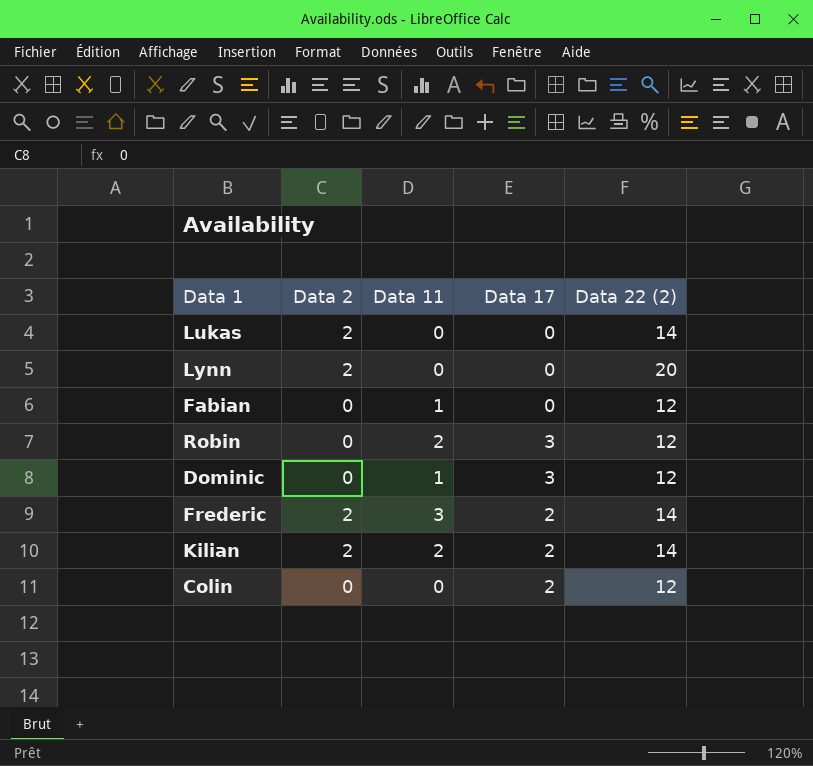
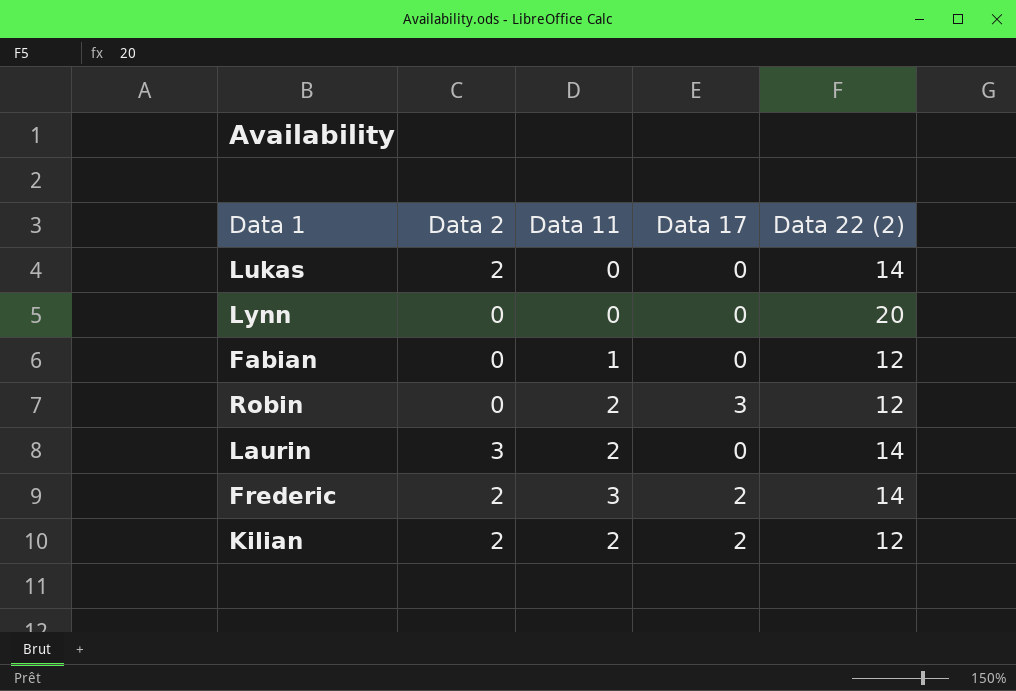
row Dominic: 0 | 1 | 3 | 12 -> none
row Colin: 0 | 0 | 2 | 12 -> none
Lynn | Data 2: 2 -> 0
row Laurin: none -> 3 | 2 | 0 | 14
Kilian | Data 22 (2): 14 -> 12

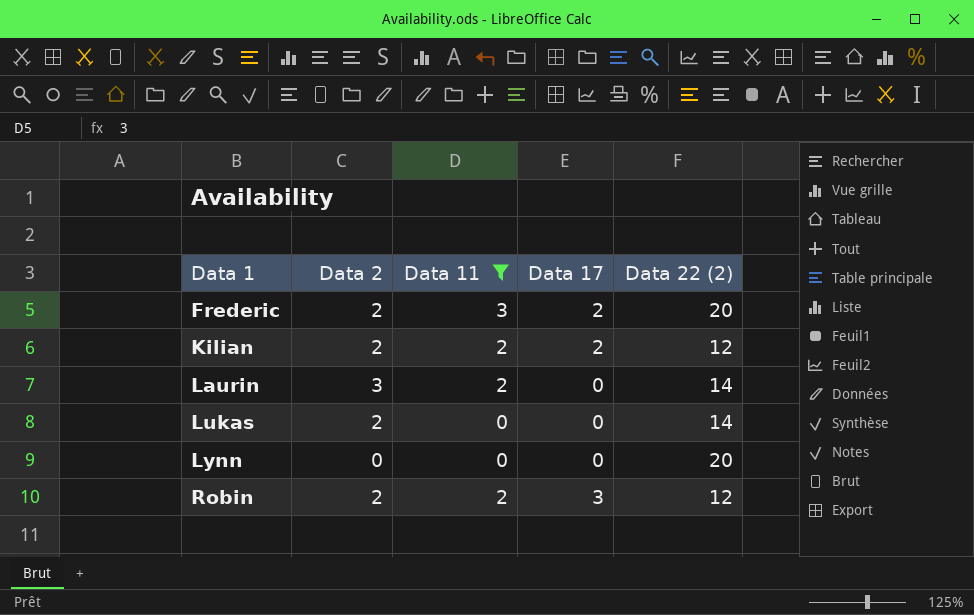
filter: none -> Data 11 != 1
row order: none -> Data 1 ascending
Frederic | Data 22 (2): 14 -> 20
Robin | Data 2: 0 -> 2

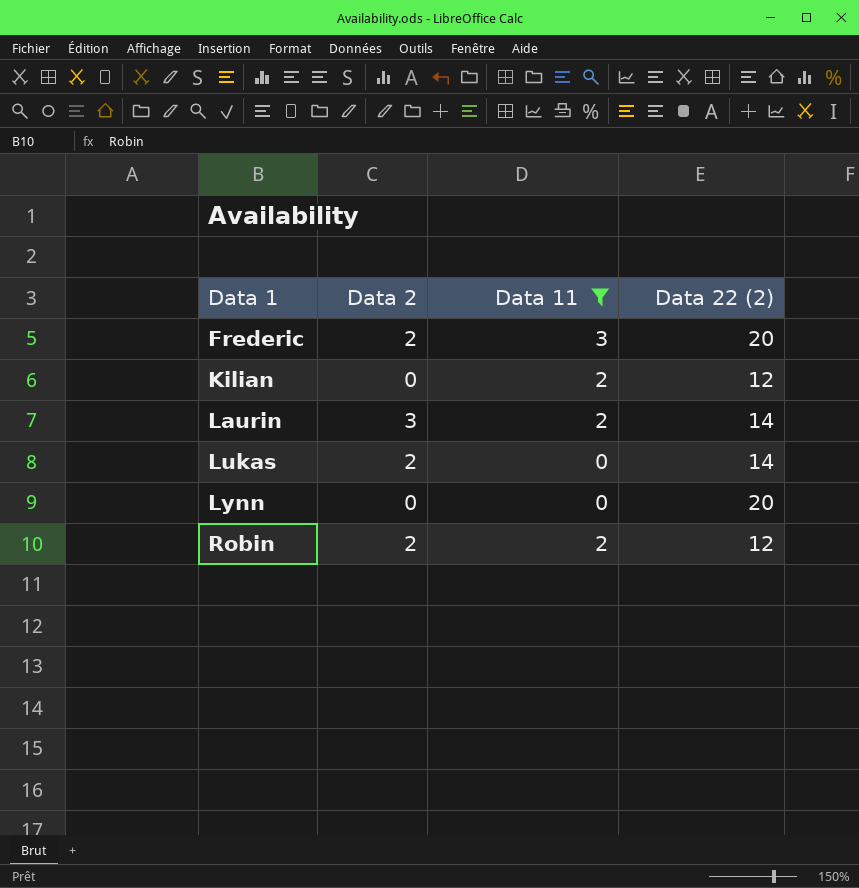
column Data 17 | position: 4 -> none
Kilian | Data 2: 2 -> 0

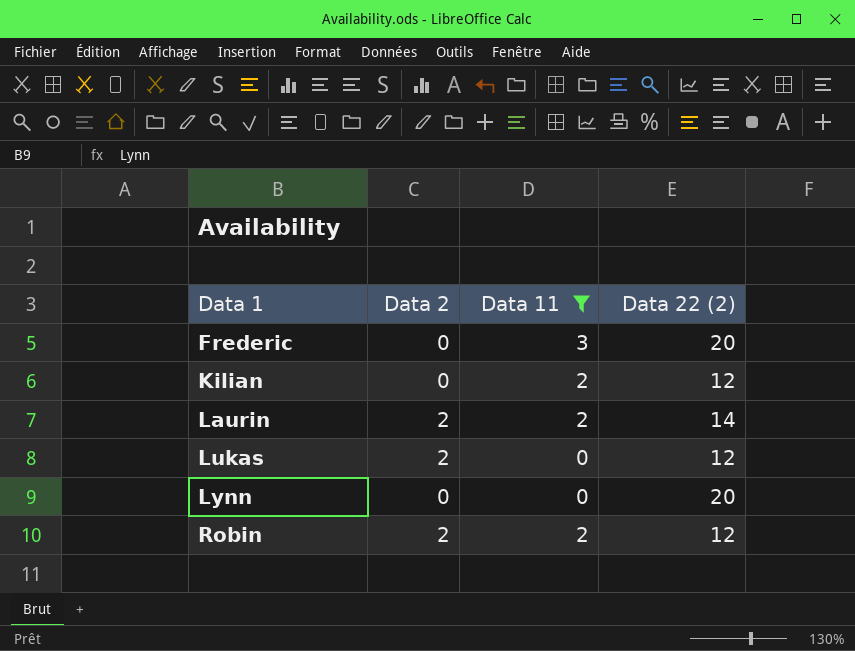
Frederic | Data 2: 2 -> 0
Laurin | Data 2: 3 -> 2
Lukas | Data 22 (2): 14 -> 12

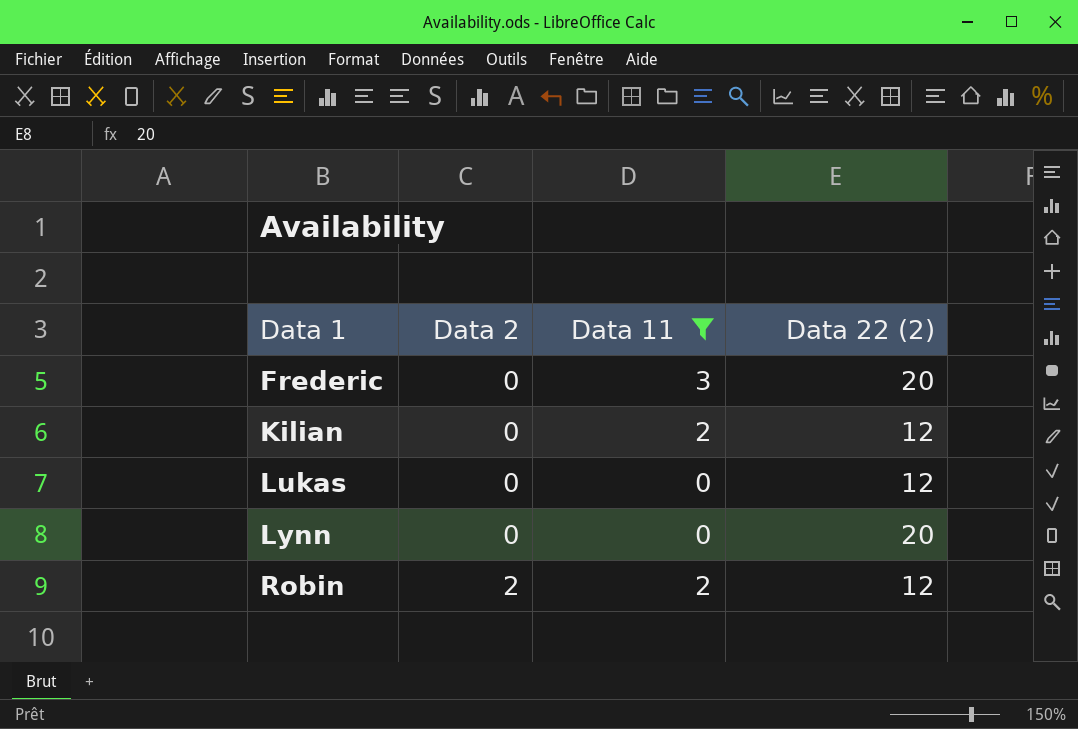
row Laurin: 2 | 2 | 14 -> none
Lukas | Data 2: 2 -> 0

